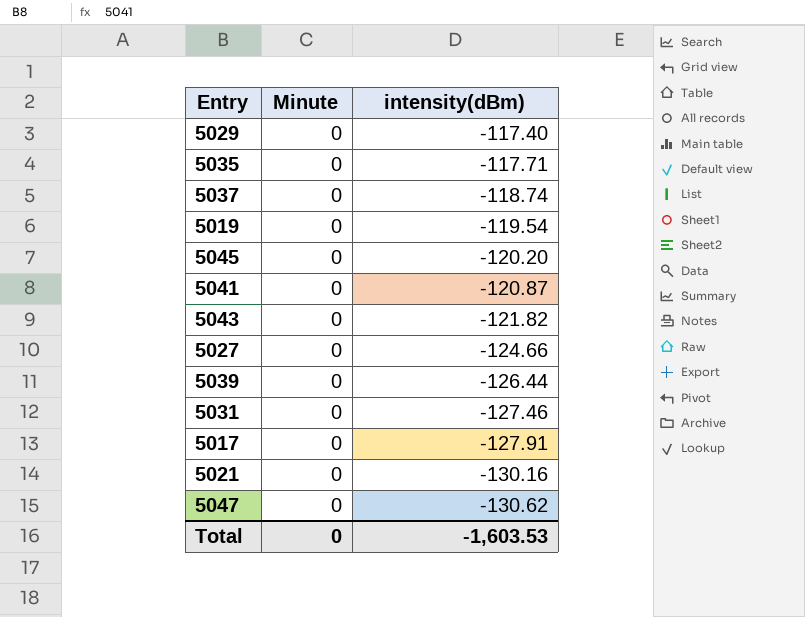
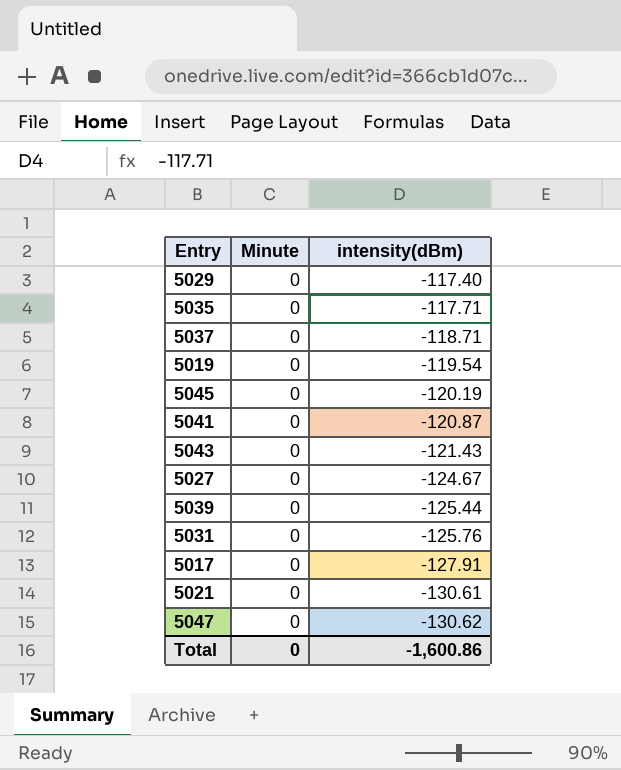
5037 | intensity(dBm): -118.74 -> -118.71
5045 | intensity(dBm): -120.20 -> -120.19
5043 | intensity(dBm): -121.82 -> -121.43
5027 | intensity(dBm): -124.66 -> -124.67
5039 | intensity(dBm): -126.44 -> -125.44
5031 | intensity(dBm): -127.46 -> -125.76
5021 | intensity(dBm): -130.16 -> -130.61
Total | intensity(dBm): -1,603.53 -> -1,600.86

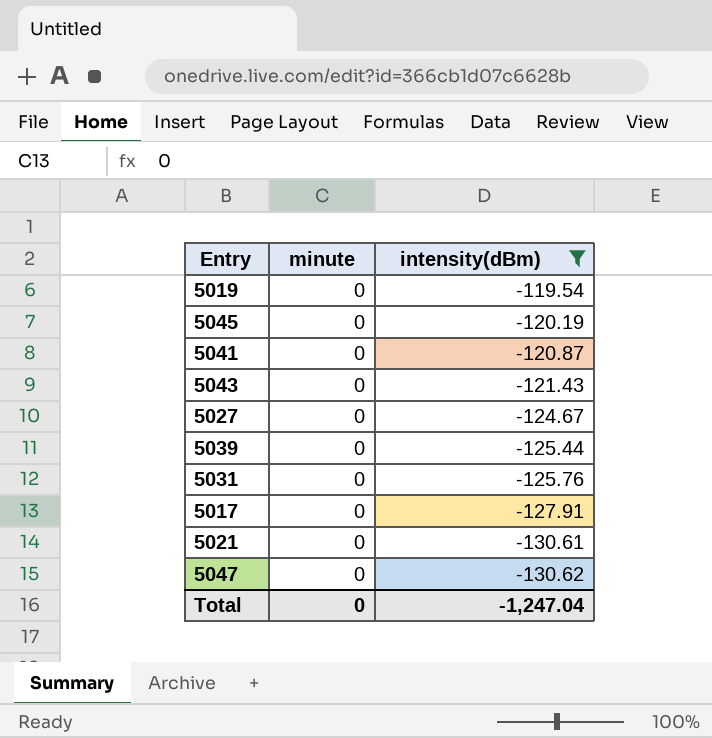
filter: none -> intensity(dBm) <= -119.54
column name: Minute -> minute
Total | intensity(dBm): -1,600.86 -> -1,247.04

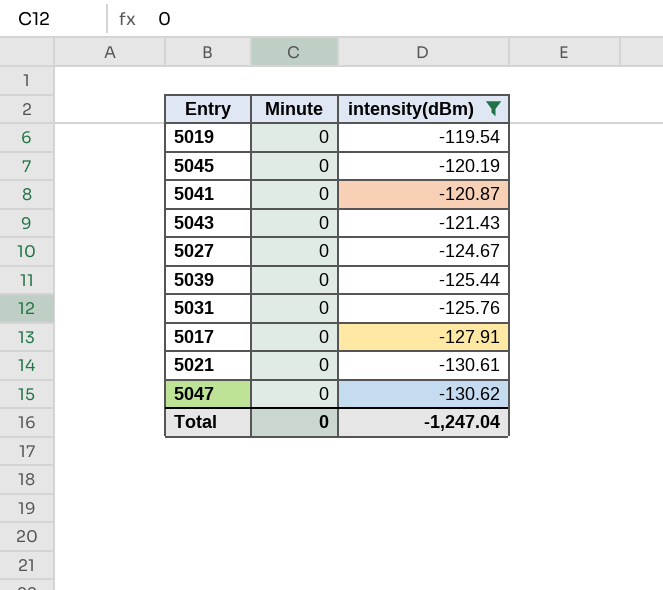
column name: minute -> Minute

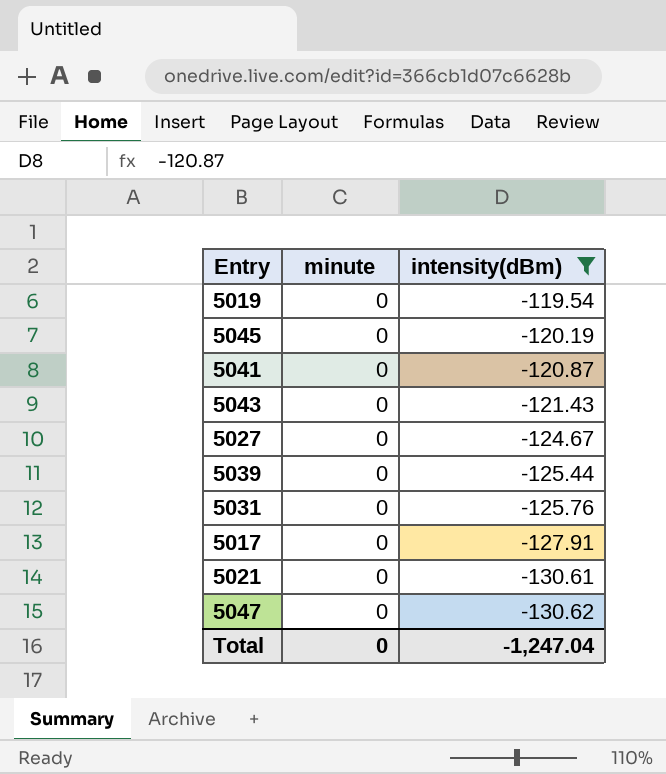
column name: Minute -> minute

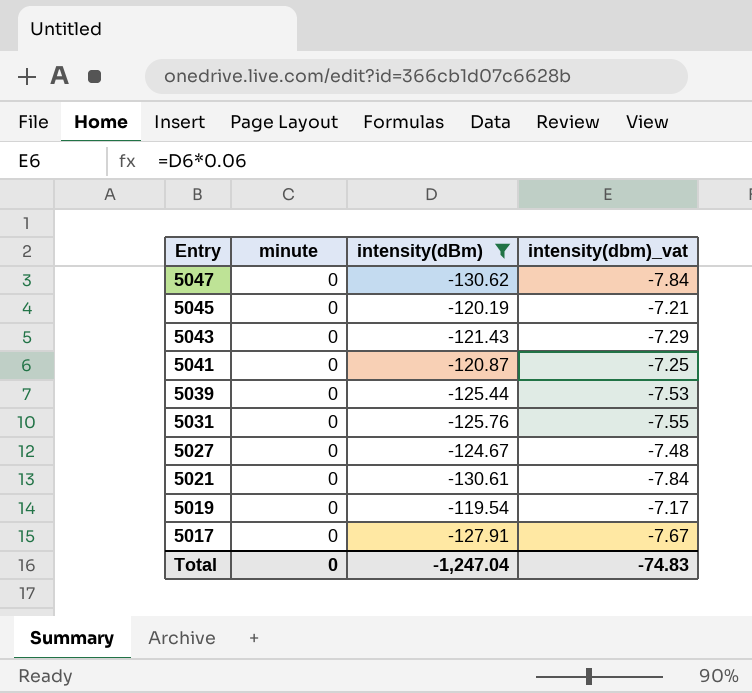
row order: intensity(dBm) descending -> Entry descending
column intensity(dbm)_vat | formula: none -> [intensity(dBm)] * 0.06

